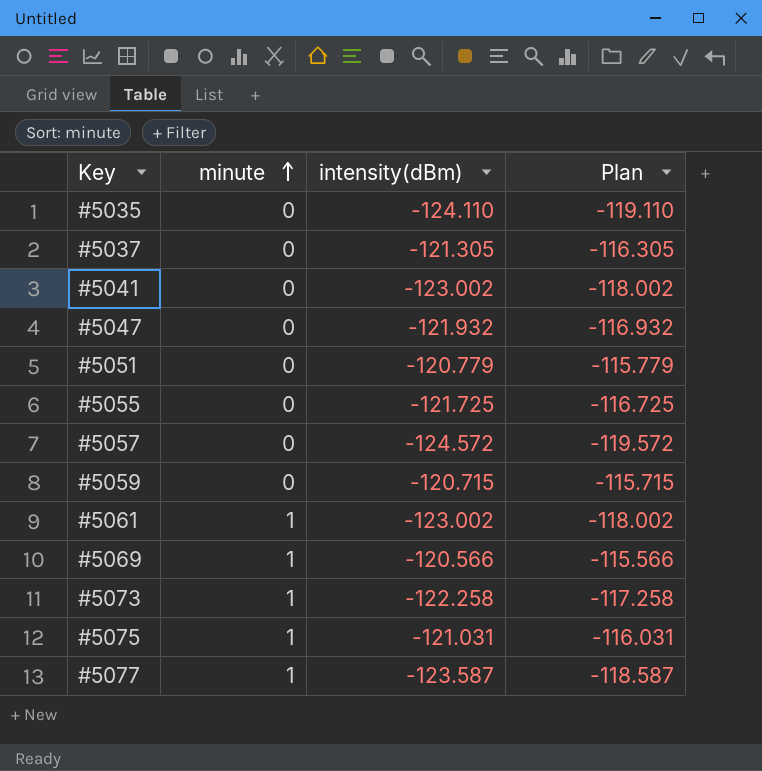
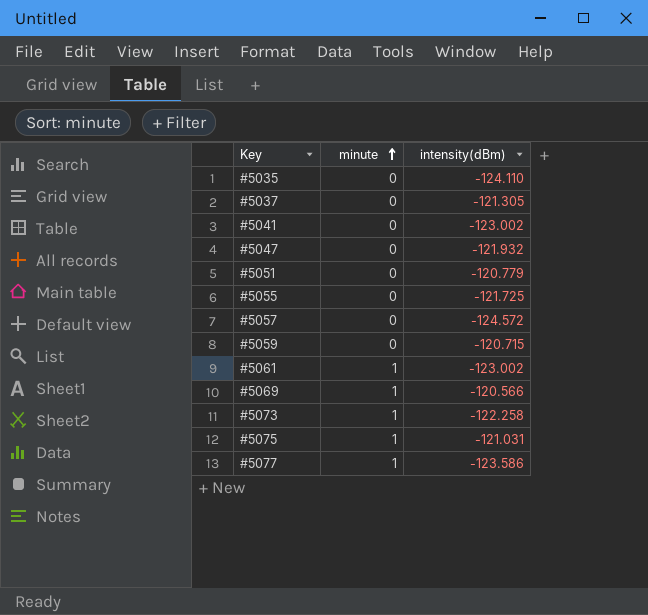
column Plan | formula: [intensity(dBm)] + 5 -> none
#5077 | intensity(dBm): -123.587 -> -123.586

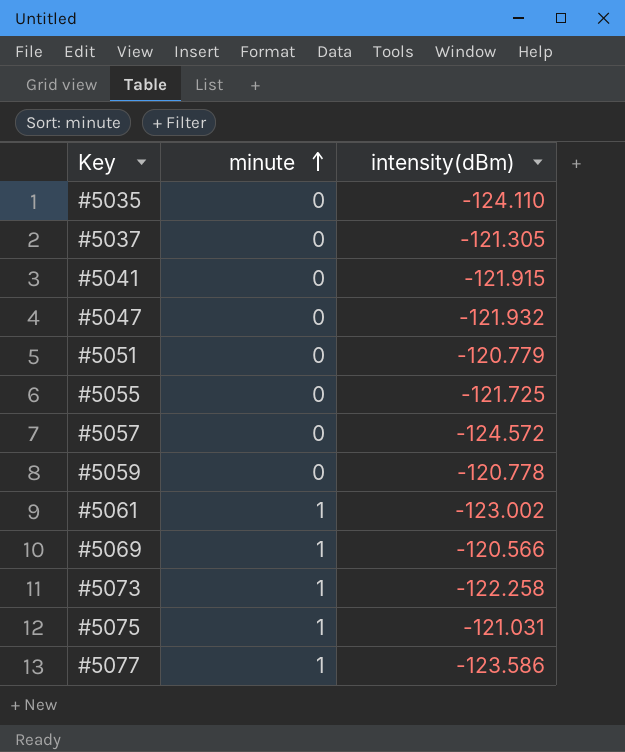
#5041 | intensity(dBm): -123.002 -> -121.915
#5059 | intensity(dBm): -120.715 -> -120.778

